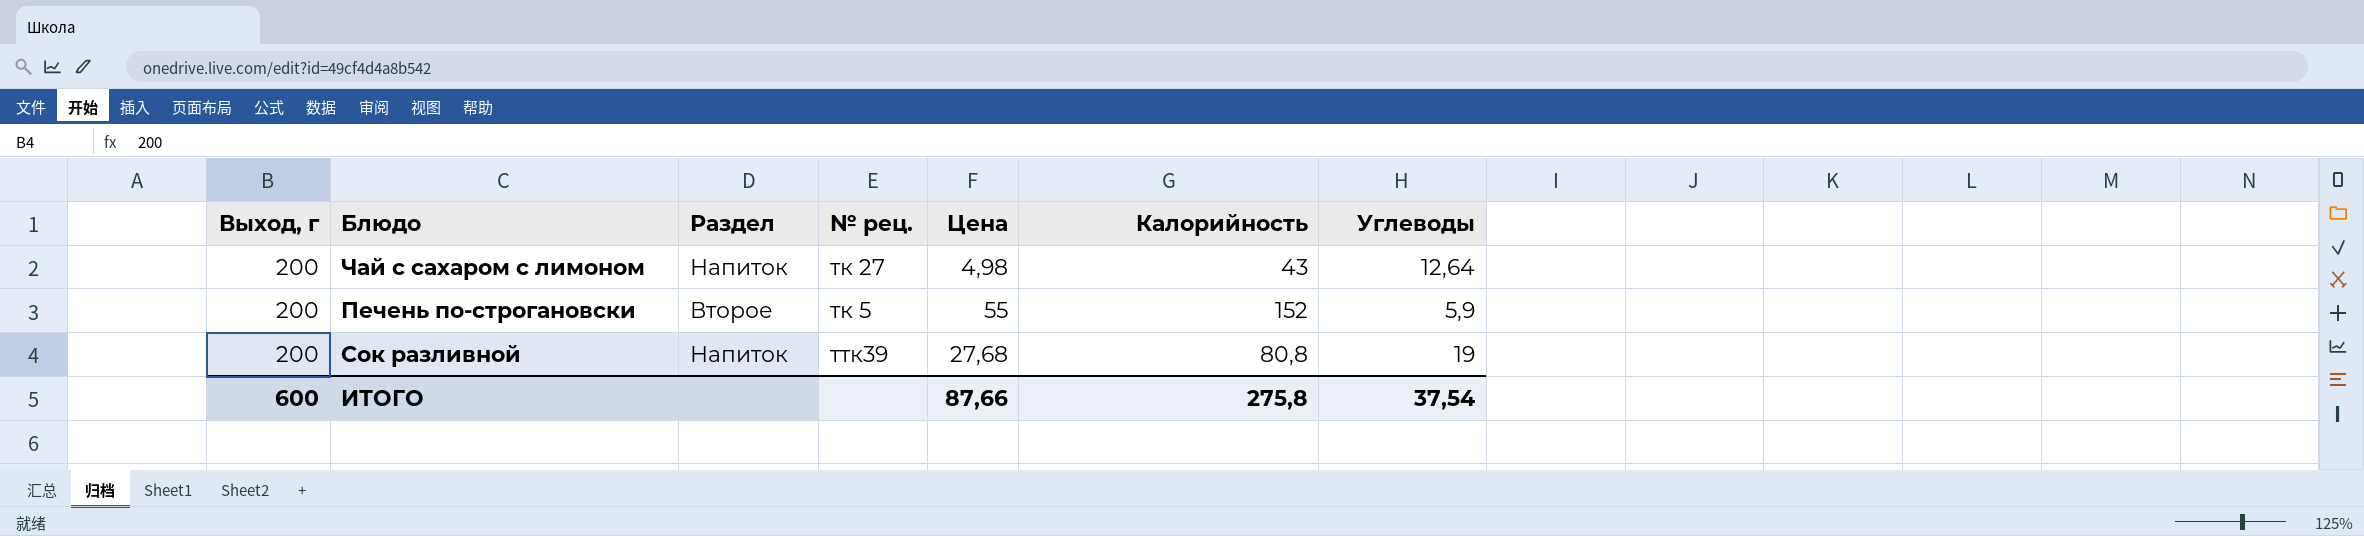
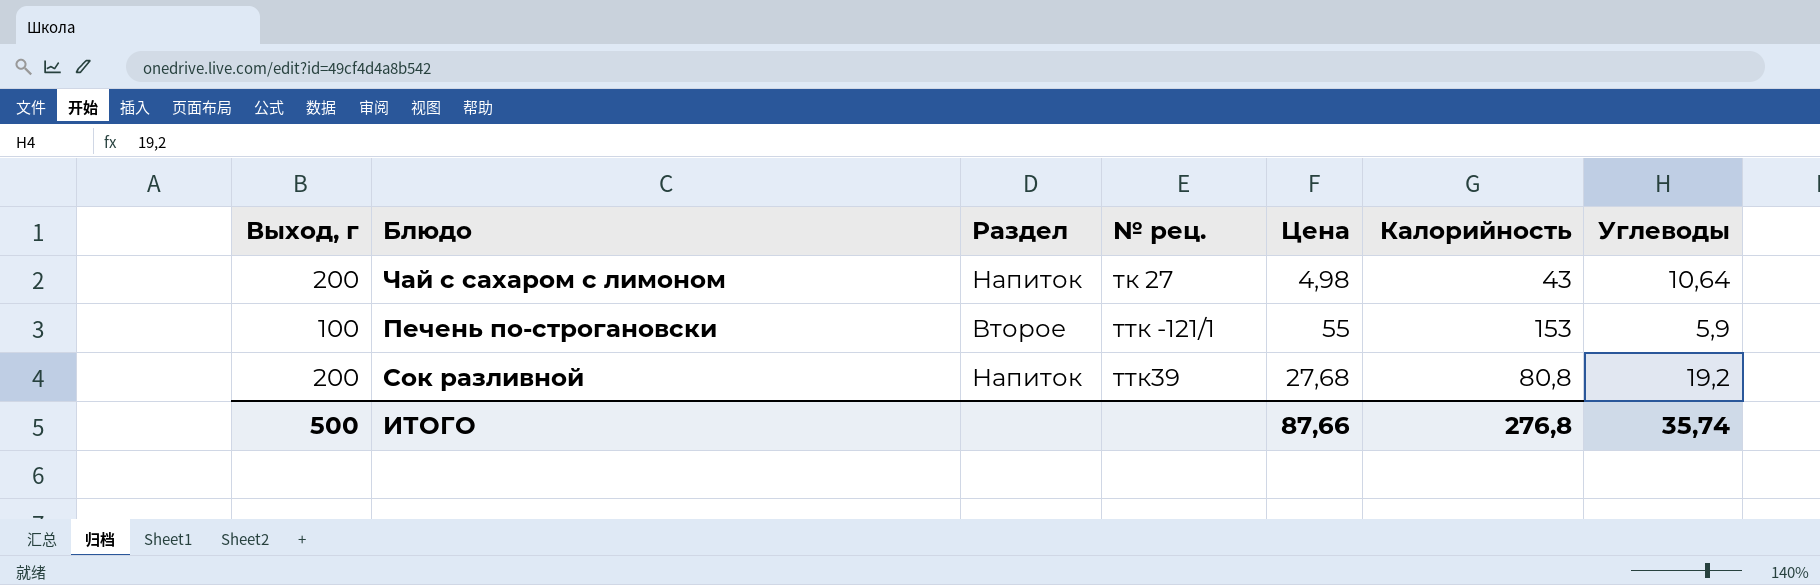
Чай с сахаром с лимоном | Углеводы: 12,64 -> 10,64
Печень по-строгановски | Выход, г: 200 -> 100
Печень по-строгановски | № рец.: тк 5 -> ттк -121/1
Печень по-строгановски | Калорийность: 152 -> 153
Сок разливной | Углеводы: 19 -> 19,2
ИТОГО | Выход, г: 600 -> 500
ИТОГО | Калорийность: 275,8 -> 276,8
ИТОГО | Углеводы: 37,54 -> 35,74

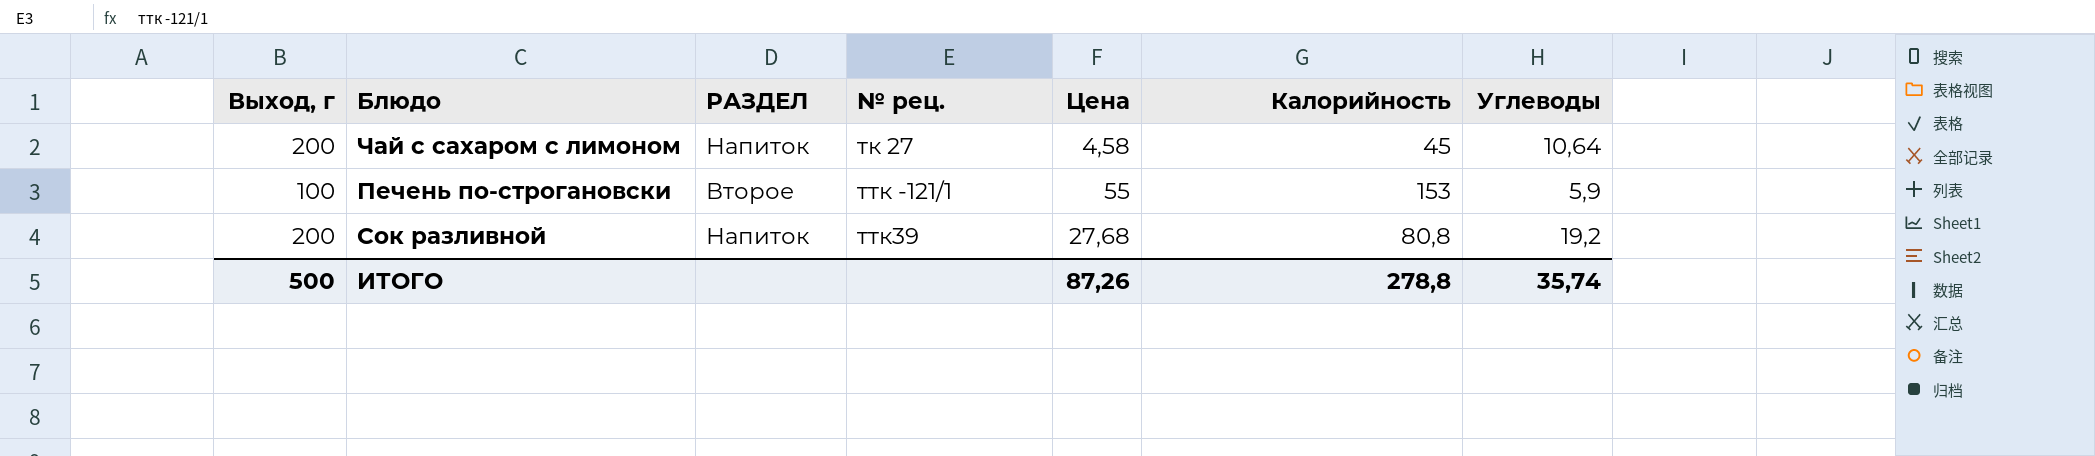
column name: Раздел -> РАЗДЕЛ
Чай с сахаром с лимоном | Цена: 4,98 -> 4,58
Чай с сахаром с лимоном | Калорийность: 43 -> 45
ИТОГО | Цена: 87,66 -> 87,26
ИТОГО | Калорийность: 276,8 -> 278,8

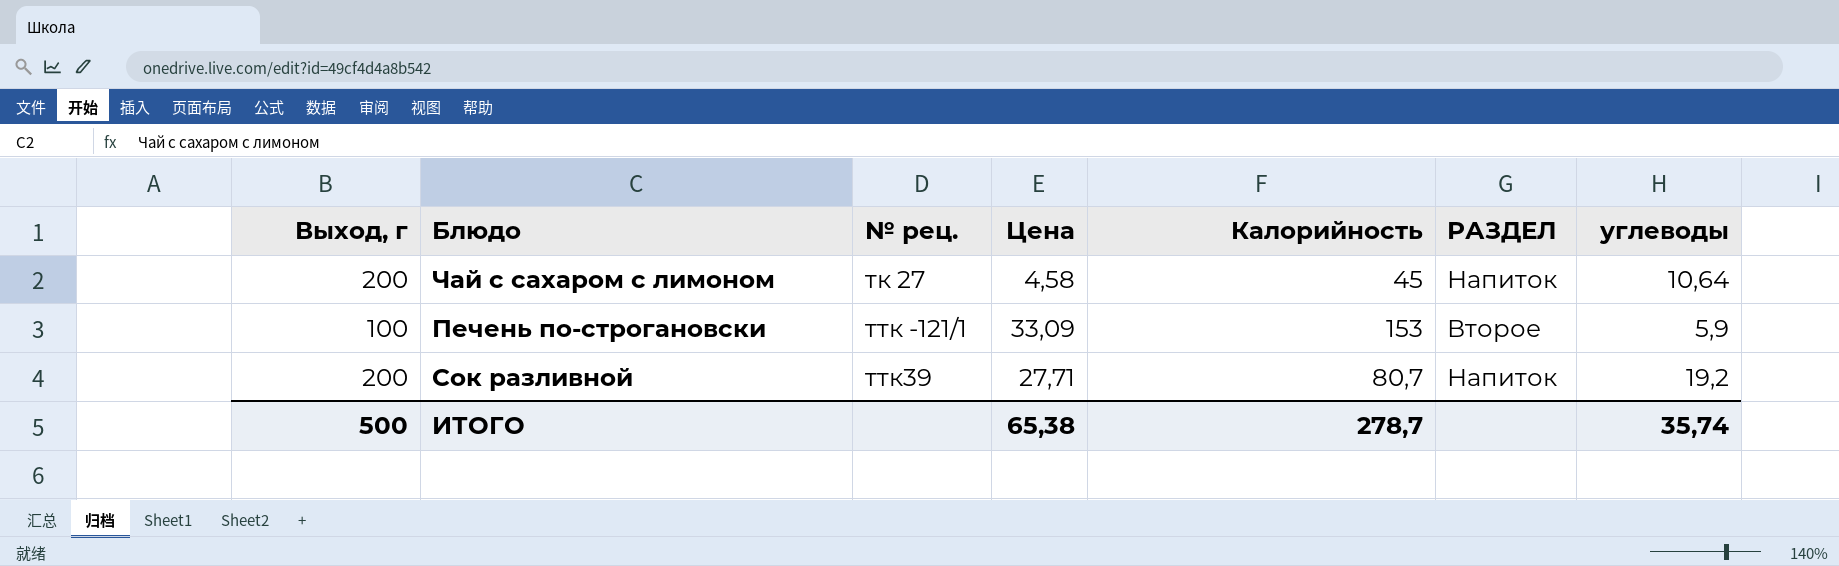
column РАЗДЕЛ | position: 3 -> 6
column name: Углеводы -> углеводы
Печень по-строгановски | Цена: 55 -> 33,09
Сок разливной | Цена: 27,68 -> 27,71
Сок разливной | Калорийность: 80,8 -> 80,7
ИТОГО | Цена: 87,26 -> 65,38
ИТОГО | Калорийность: 278,8 -> 278,7

